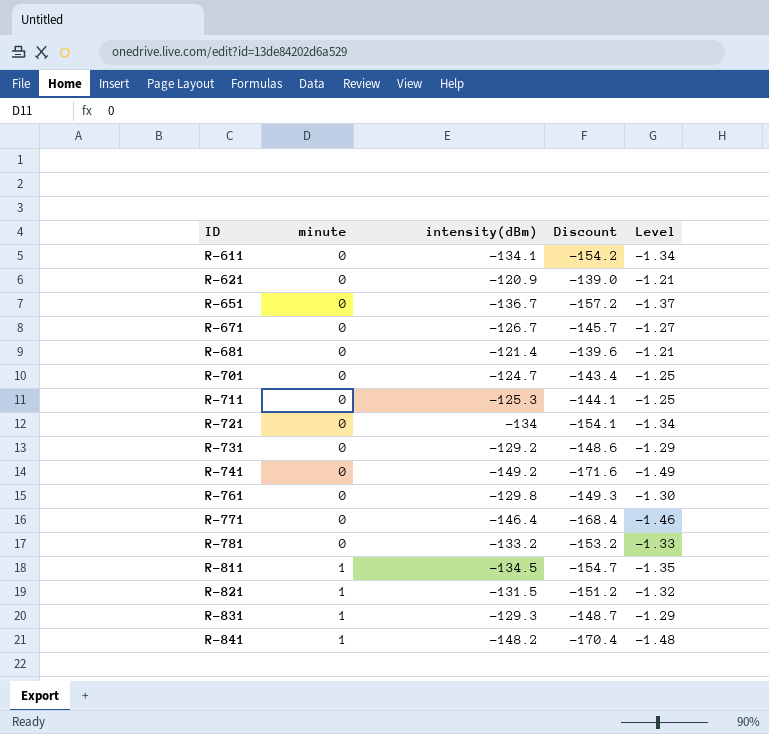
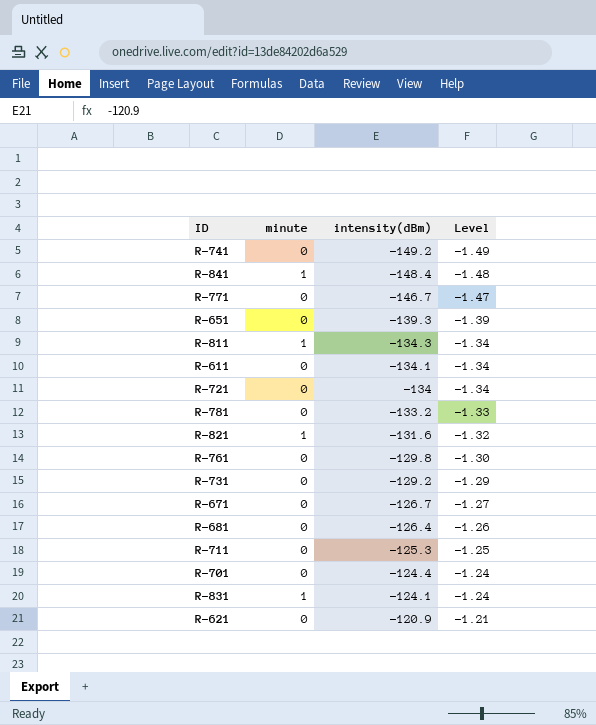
row order: ID ascending -> intensity(dBm) ascending
column Discount | formula: [intensity(dBm)] * 1.15 -> none
R-841 | intensity(dBm): -148.2 -> -148.4
R-771 | intensity(dBm): -146.4 -> -146.7
R-771 | Level: -1.46 -> -1.47
R-651 | intensity(dBm): -136.7 -> -139.3
R-651 | Level: -1.37 -> -1.39
R-811 | intensity(dBm): -134.5 -> -134.3
R-811 | Level: -1.35 -> -1.34
R-821 | intensity(dBm): -131.5 -> -131.6
R-681 | intensity(dBm): -121.4 -> -126.4
R-681 | Level: -1.21 -> -1.26
R-701 | intensity(dBm): -124.7 -> -124.4
R-701 | Level: -1.25 -> -1.24
R-831 | intensity(dBm): -129.3 -> -124.1
R-831 | Level: -1.29 -> -1.24

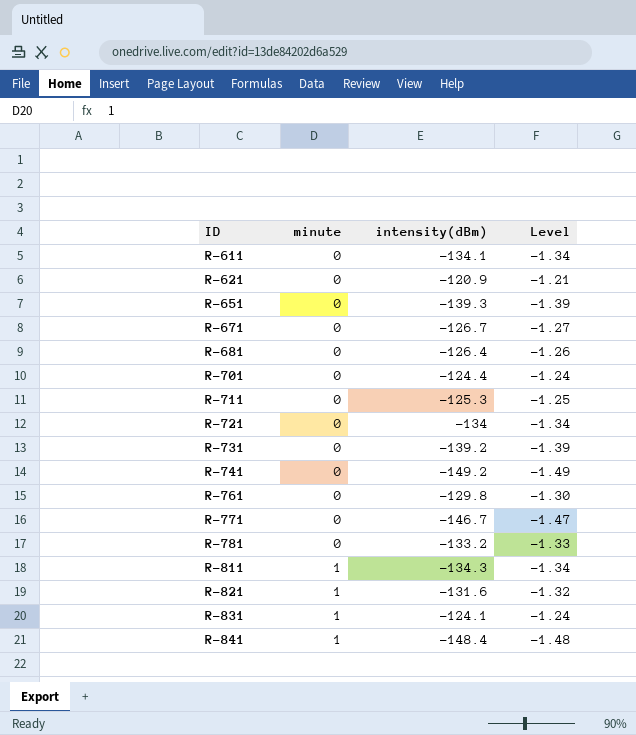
row order: intensity(dBm) ascending -> ID ascending
R-731 | intensity(dBm): -129.2 -> -139.2
R-731 | Level: -1.29 -> -1.39

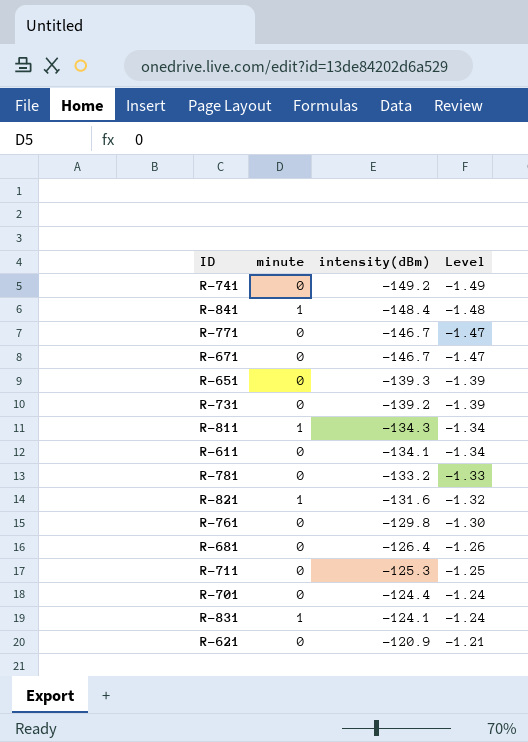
row order: ID ascending -> intensity(dBm) ascending
row R-721: 0 | -134 | -1.34 -> none
R-671 | intensity(dBm): -126.7 -> -146.7
R-671 | Level: -1.27 -> -1.47

